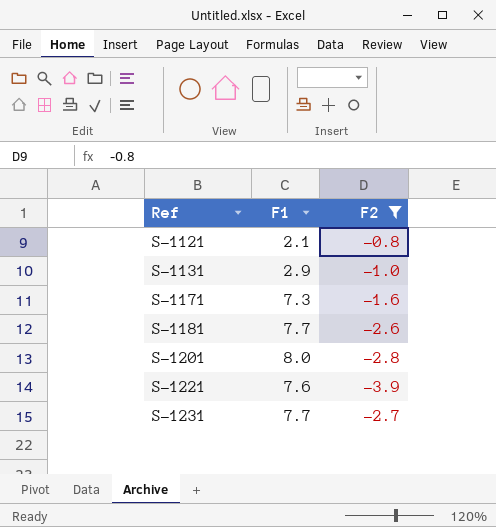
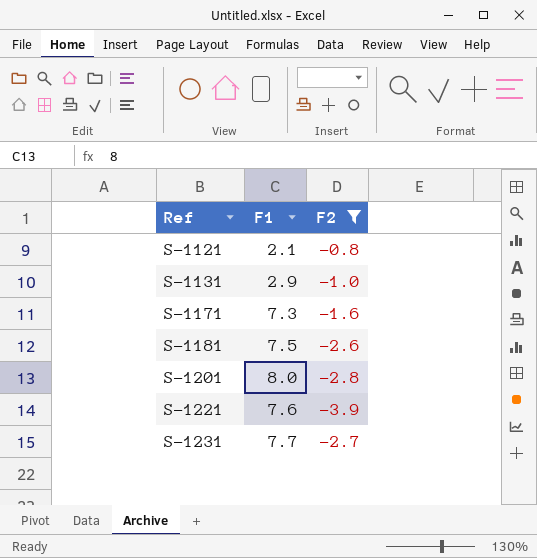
S-1181 | F1: 7.7 -> 7.5

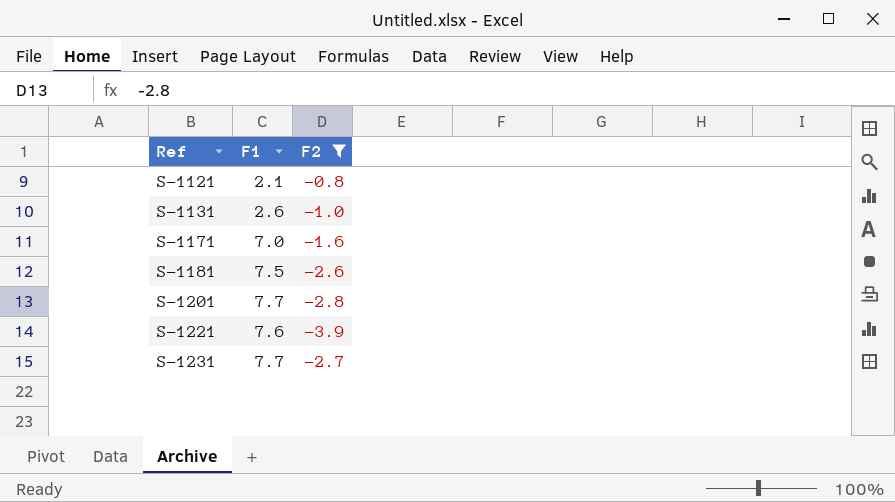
S-1131 | F1: 2.9 -> 2.6
S-1171 | F1: 7.3 -> 7.0
S-1201 | F1: 8.0 -> 7.7

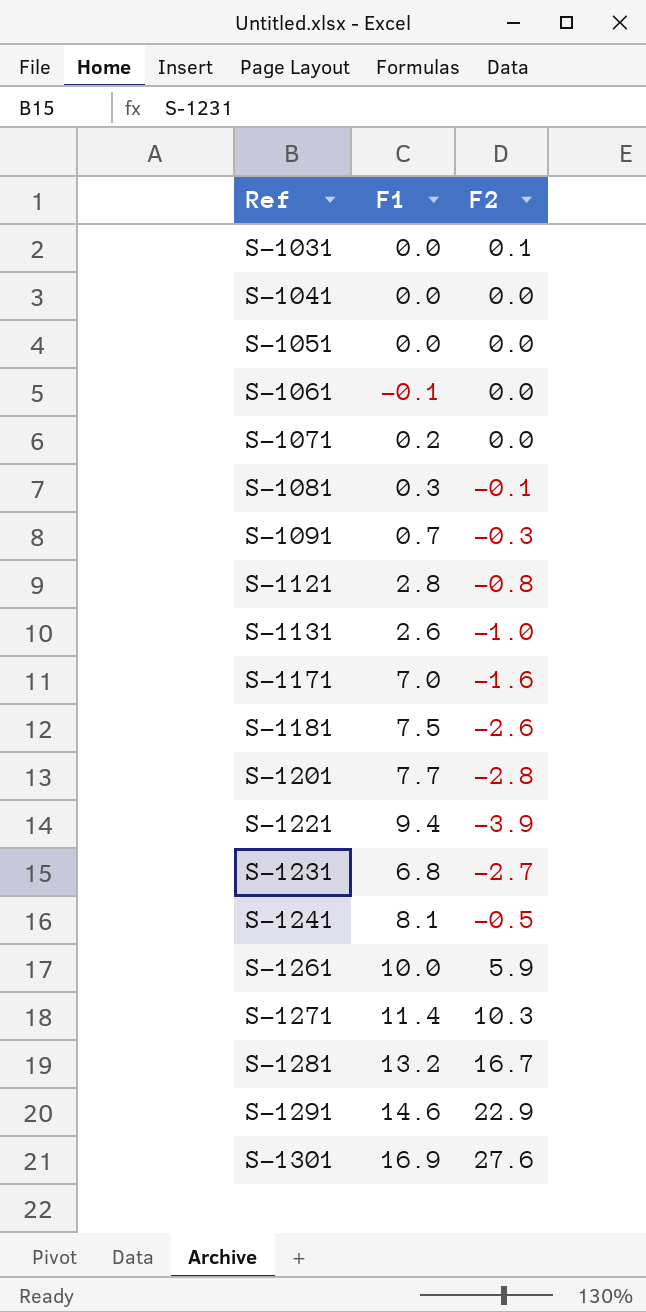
filter: F2 <= -0.8 -> none
S-1121 | F1: 2.1 -> 2.8
S-1221 | F1: 7.6 -> 9.4
S-1231 | F1: 7.7 -> 6.8

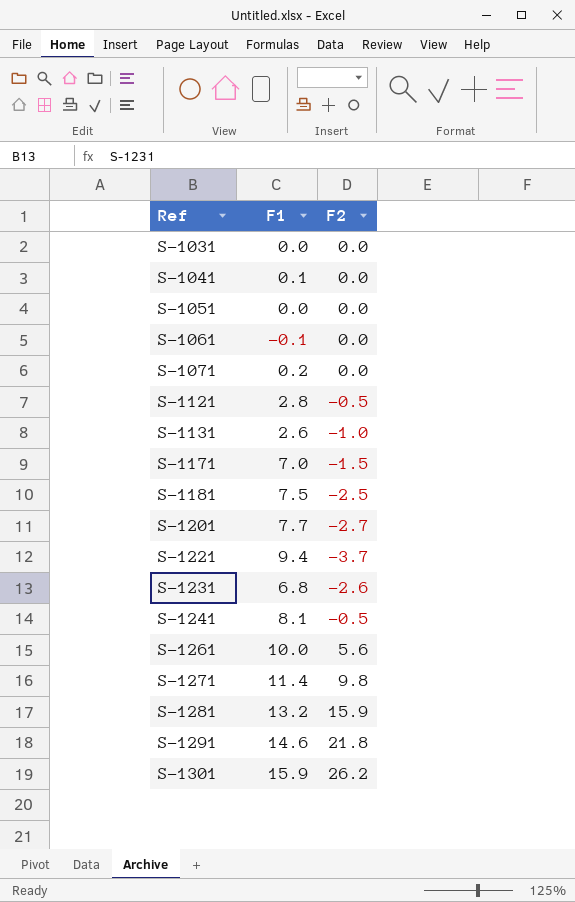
row S-1081: 0.3 | -0.1 -> none
row S-1091: 0.7 | -0.3 -> none
S-1031 | F2: 0.1 -> 0.0
S-1041 | F1: 0.0 -> 0.1
S-1121 | F2: -0.8 -> -0.5
S-1171 | F2: -1.6 -> -1.5
S-1181 | F2: -2.6 -> -2.5
S-1201 | F2: -2.8 -> -2.7
S-1221 | F2: -3.9 -> -3.7
S-1231 | F2: -2.7 -> -2.6
S-1261 | F2: 5.9 -> 5.6
S-1271 | F2: 10.3 -> 9.8
S-1281 | F2: 16.7 -> 15.9
S-1291 | F2: 22.9 -> 21.8
S-1301 | F1: 16.9 -> 15.9
S-1301 | F2: 27.6 -> 26.2

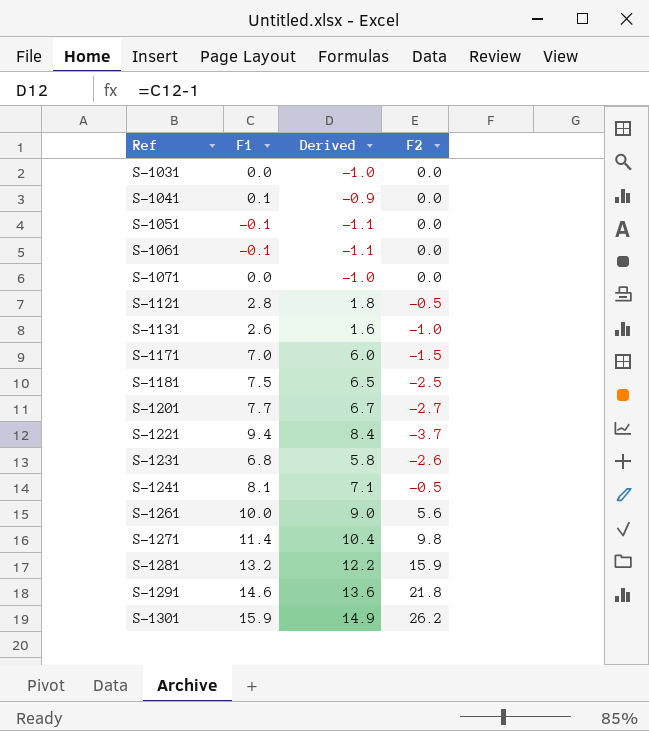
column Derived | formula: none -> [F1] - 1
S-1051 | F1: 0.0 -> -0.1
S-1071 | F1: 0.2 -> 0.0

